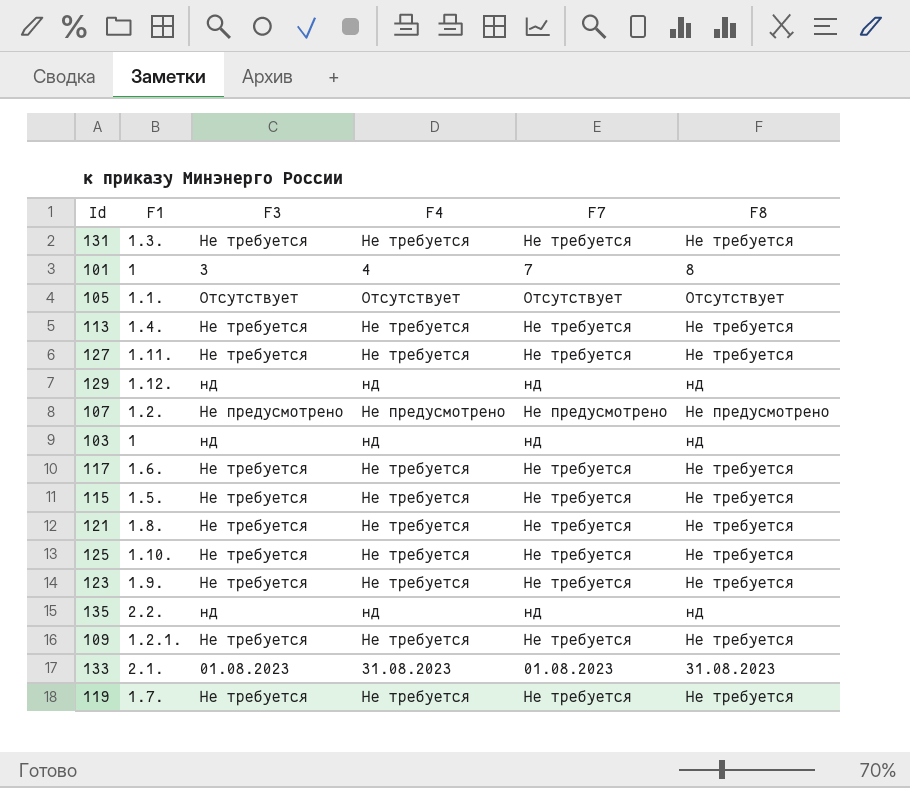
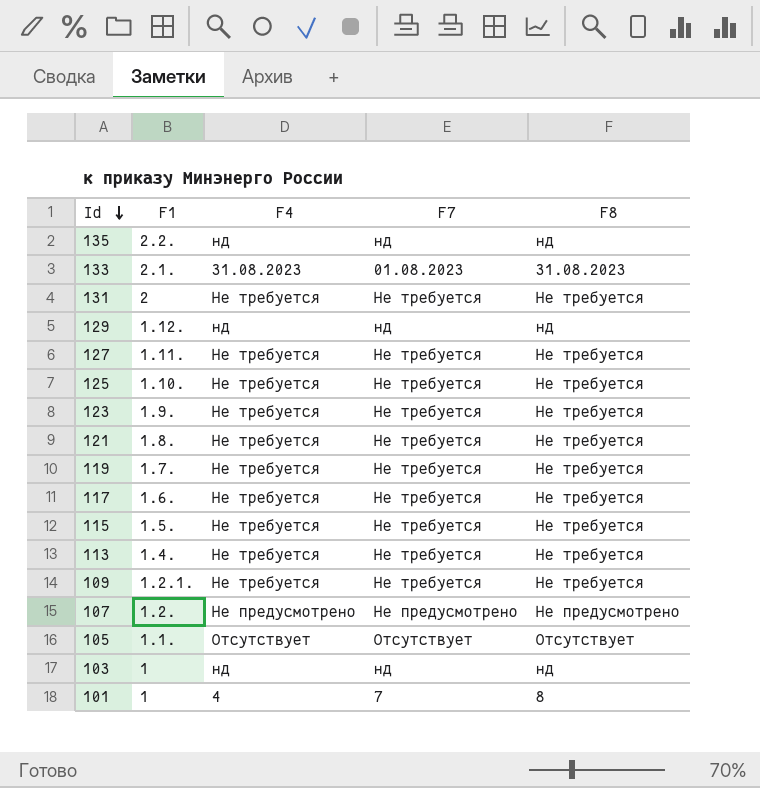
row order: none -> Id descending
column F3 | position: 3 -> none
131 | F1: 1.3. -> 2

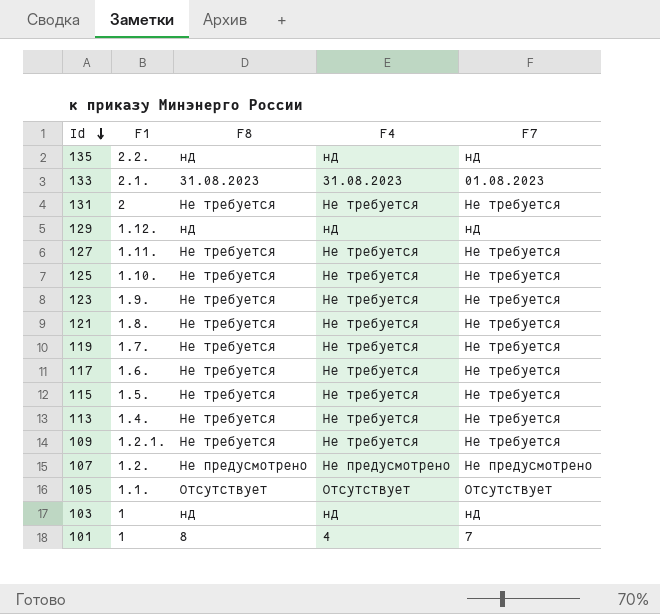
column F8 | position: 5 -> 3

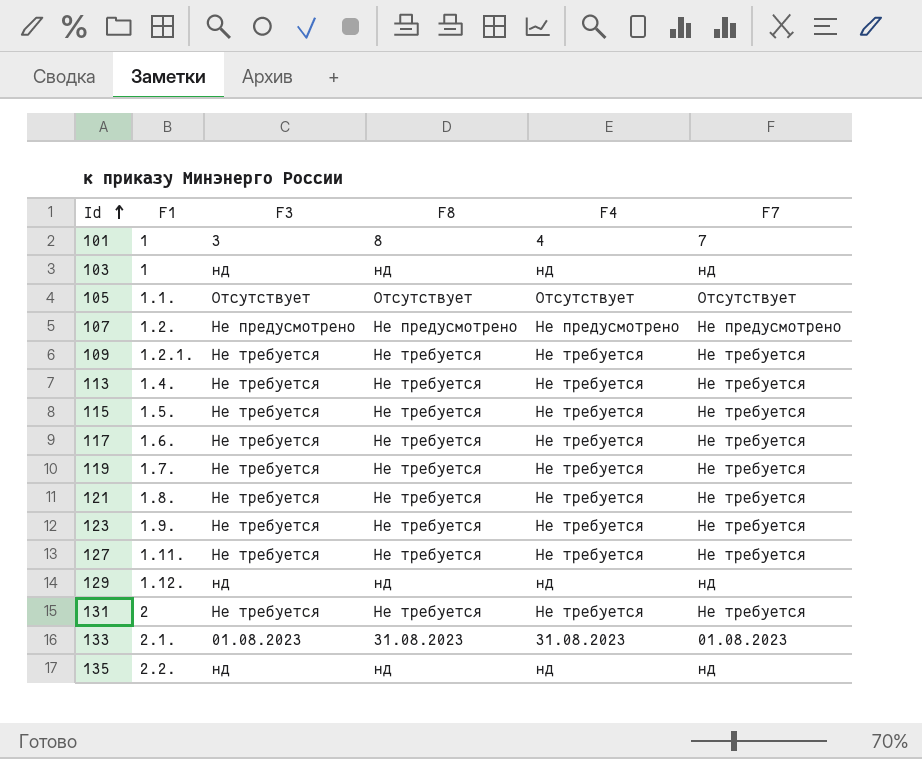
row order: Id descending -> Id ascending
column F3 | position: none -> 3
row 125: 1.10. | Не требуется | Не требуется | Не требуется -> none

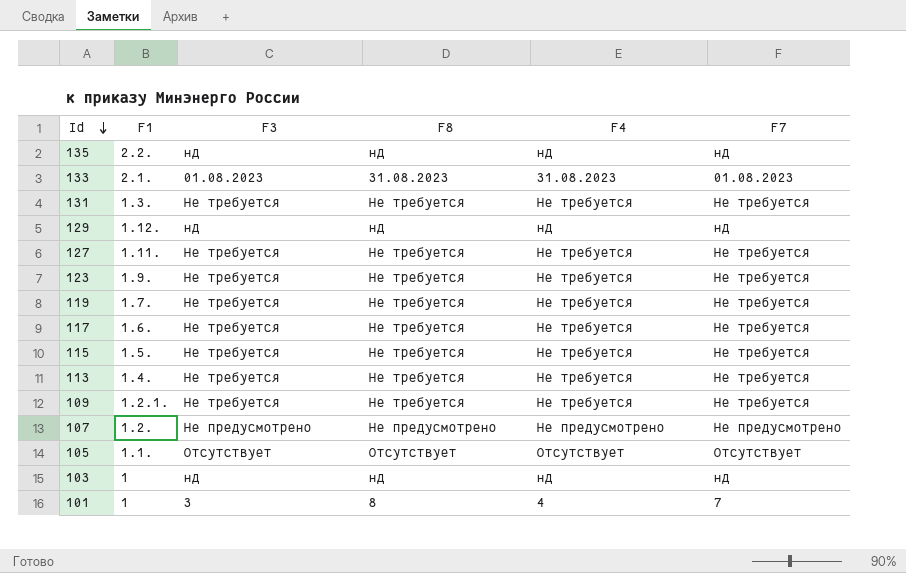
row order: Id ascending -> Id descending
row 121: 1.8. | Не требуется | Не требуется | Не требуется | Не требуется -> none
131 | F1: 2 -> 1.3.

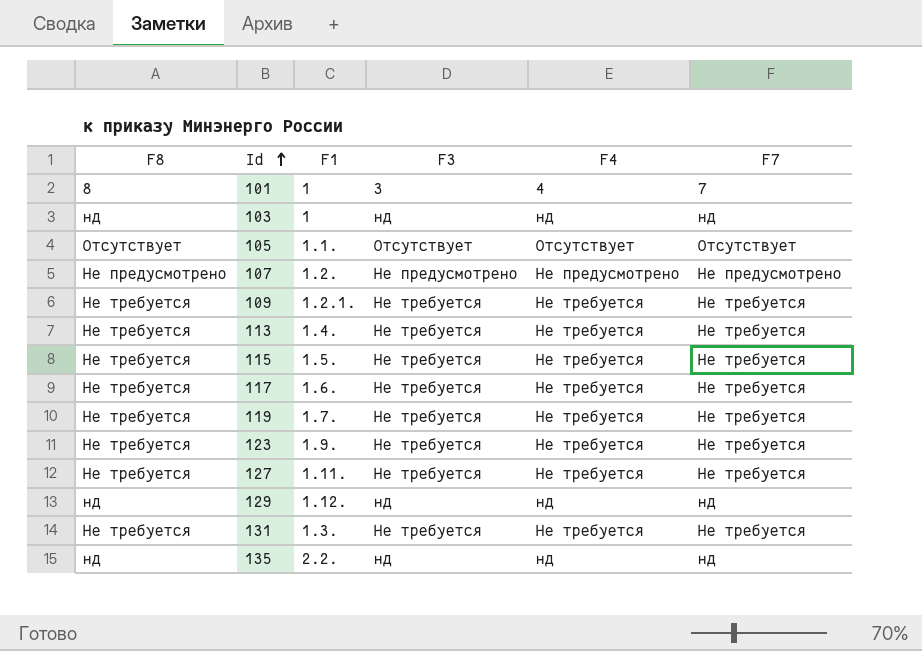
row order: Id descending -> Id ascending
column F8 | position: 4 -> 1
row 133: 2.1. | 01.08.2023 | 31.08.2023 | 31.08.2023 | 01.08.2023 -> none

